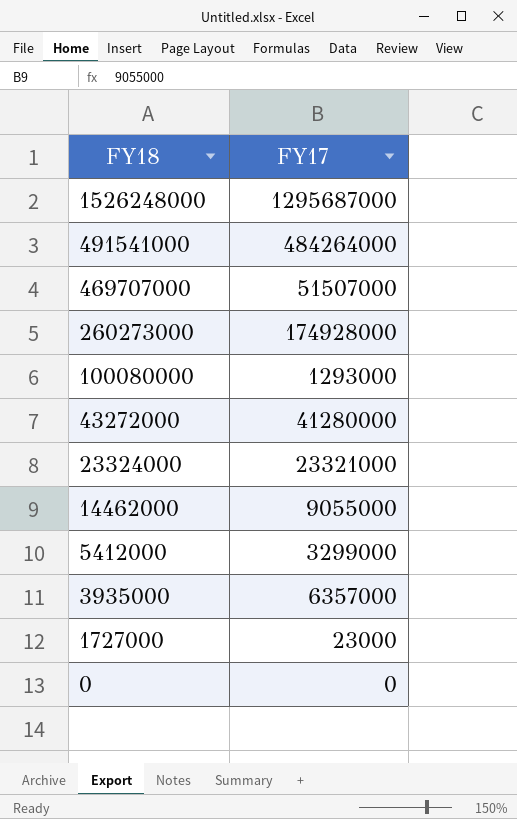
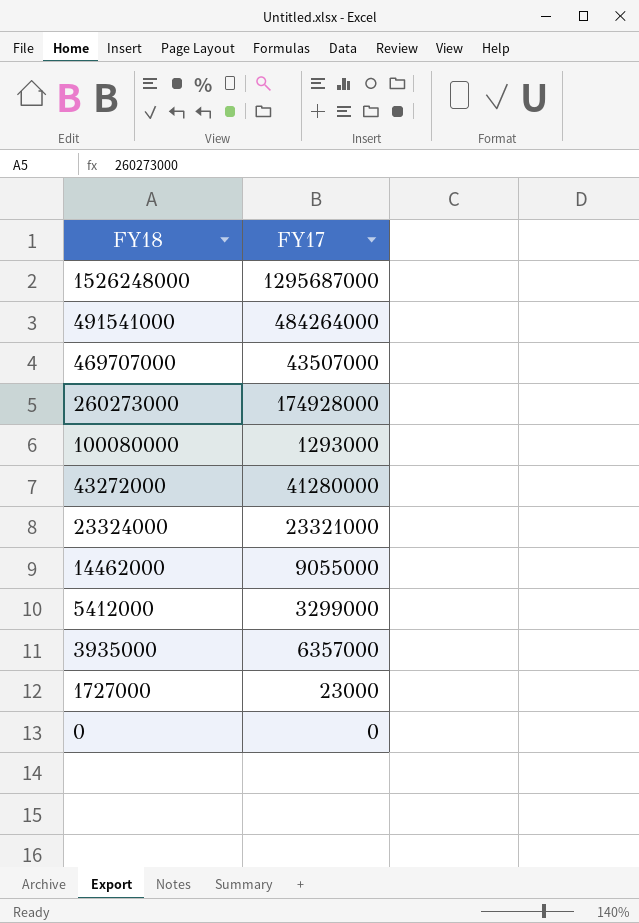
469707000 | FY17: 51507000 -> 43507000

